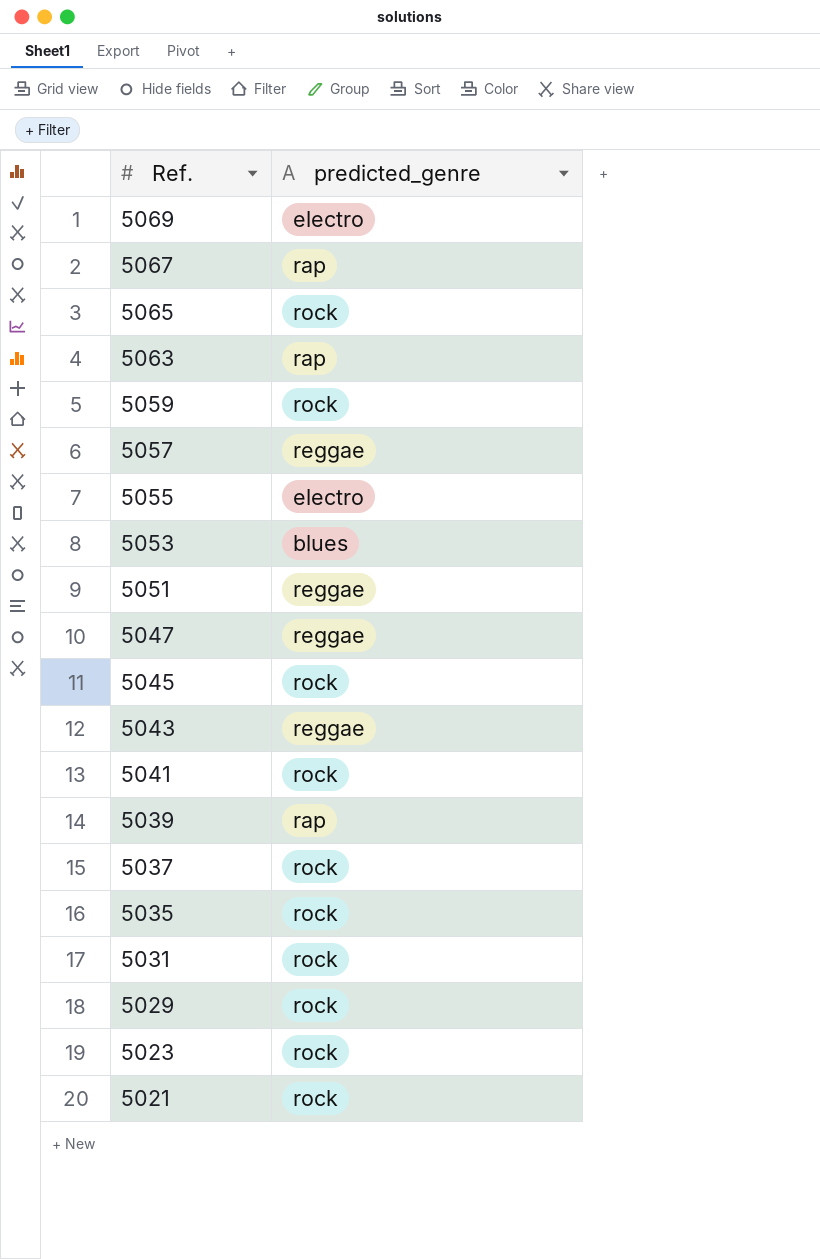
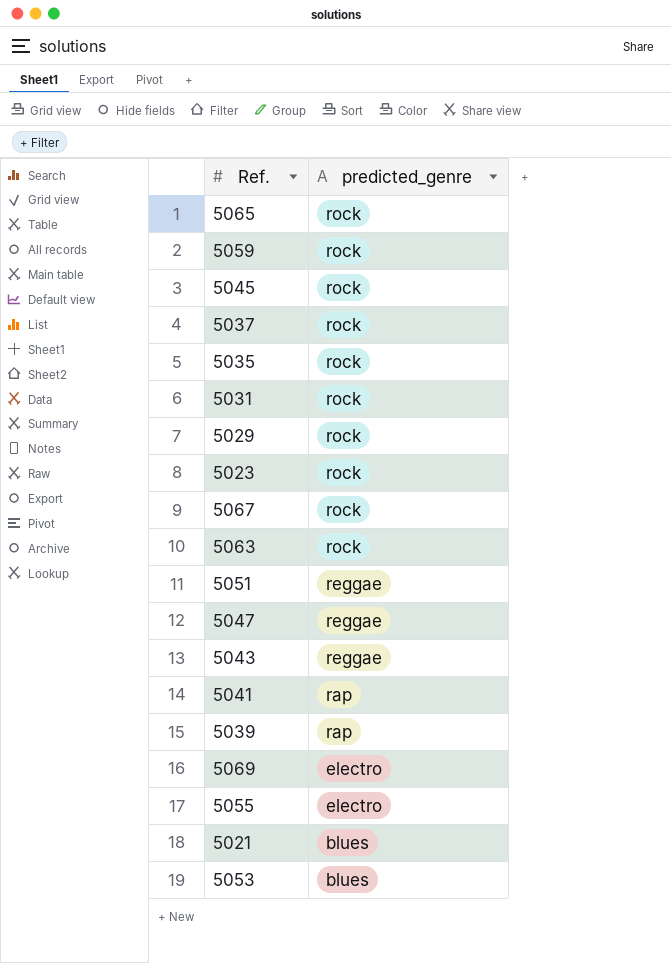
row order: Ref. descending -> predicted_genre descending
row 5057: reggae -> none
5067 | predicted_genre: rap -> rock
5063 | predicted_genre: rap -> rock
5041 | predicted_genre: rock -> rap
5021 | predicted_genre: rock -> blues

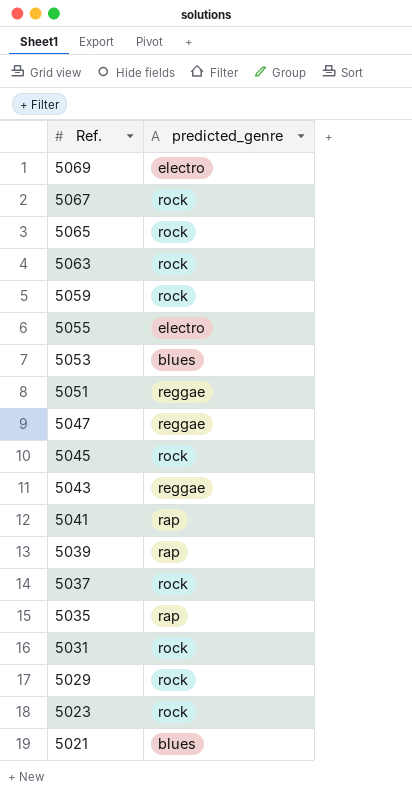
row order: predicted_genre descending -> Ref. descending
5035 | predicted_genre: rock -> rap

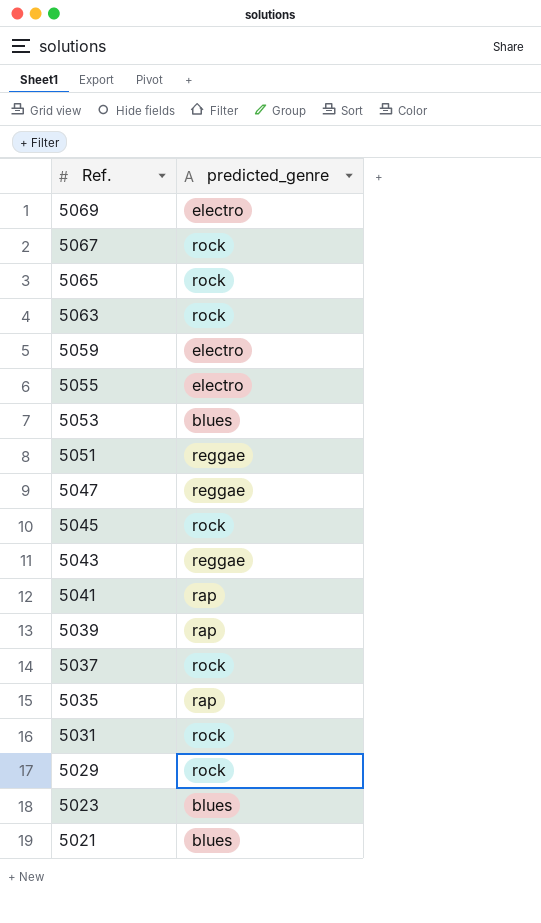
5059 | predicted_genre: rock -> electro
5023 | predicted_genre: rock -> blues

